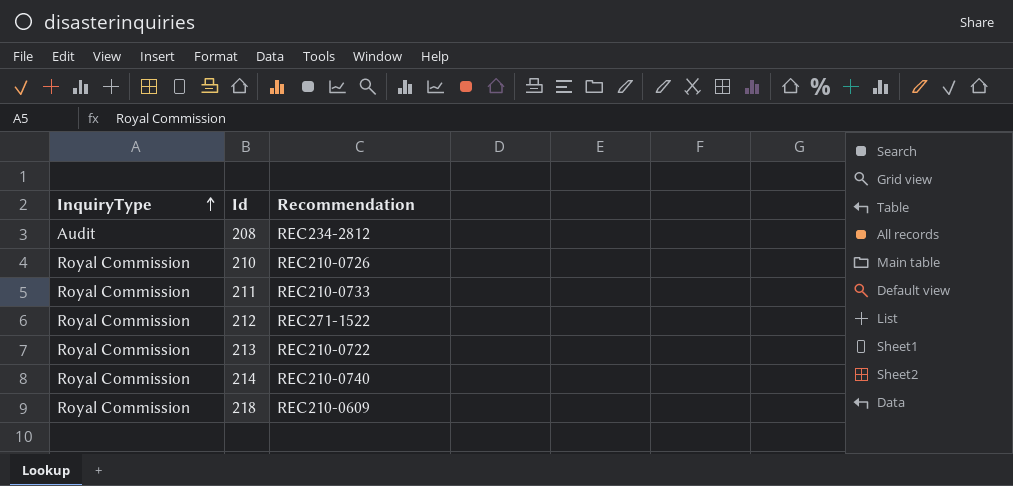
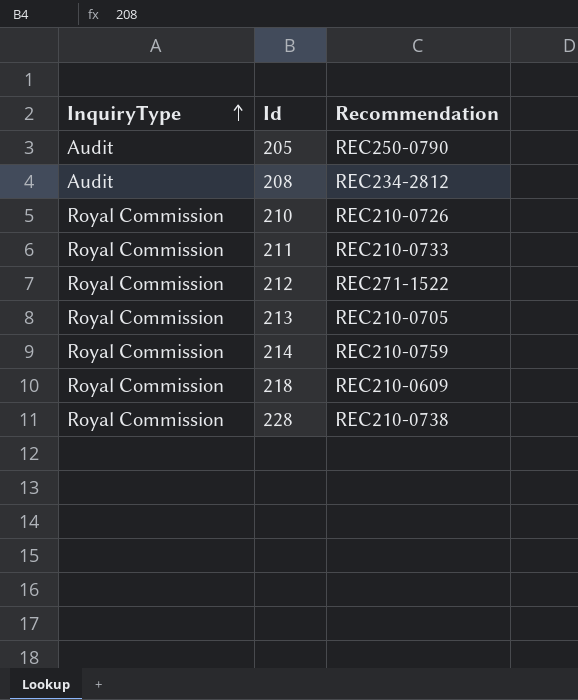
row 205: none -> Audit | REC250-0790
213 | Recommendation: REC210-0722 -> REC210-0705
214 | Recommendation: REC210-0740 -> REC210-0759
row 228: none -> Royal Commission | REC210-0738

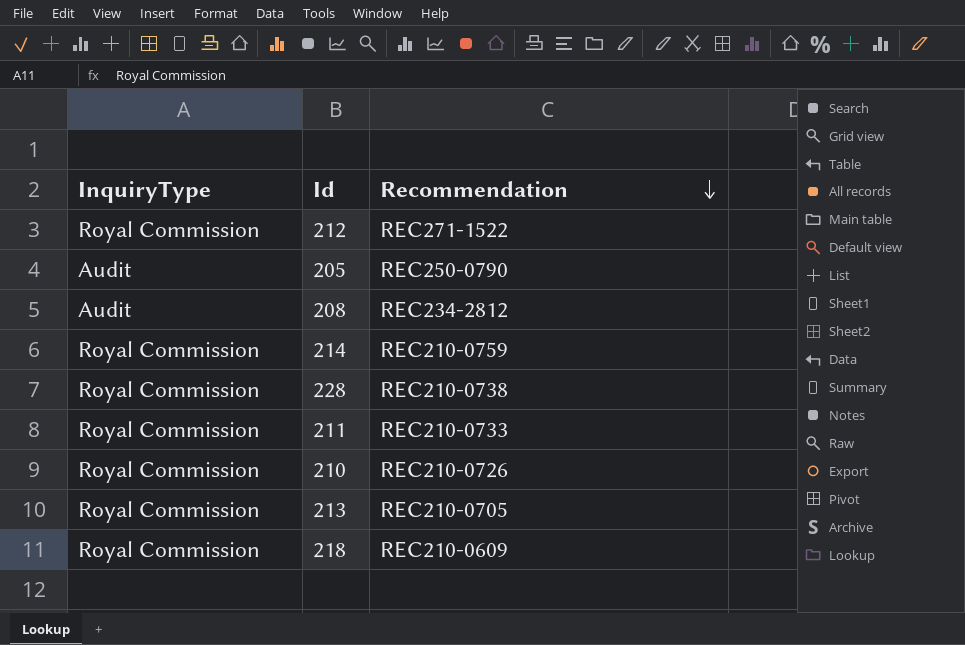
row order: InquiryType ascending -> Recommendation descending

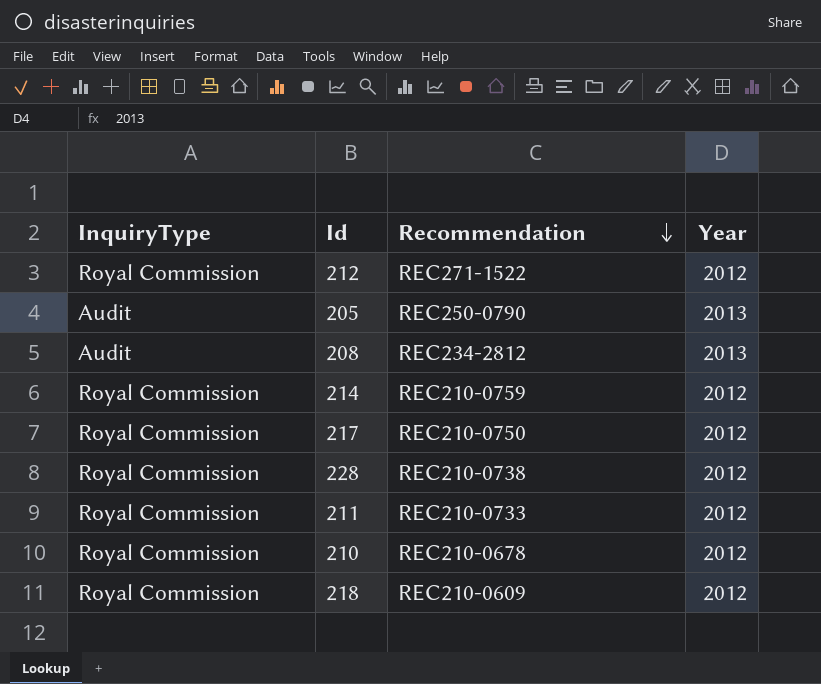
column Year | position: none -> 4
row 213: Royal Commission | REC210-0705 -> none
row 217: none -> Royal Commission | REC210-0750 | 2012
210 | Recommendation: REC210-0726 -> REC210-0678

